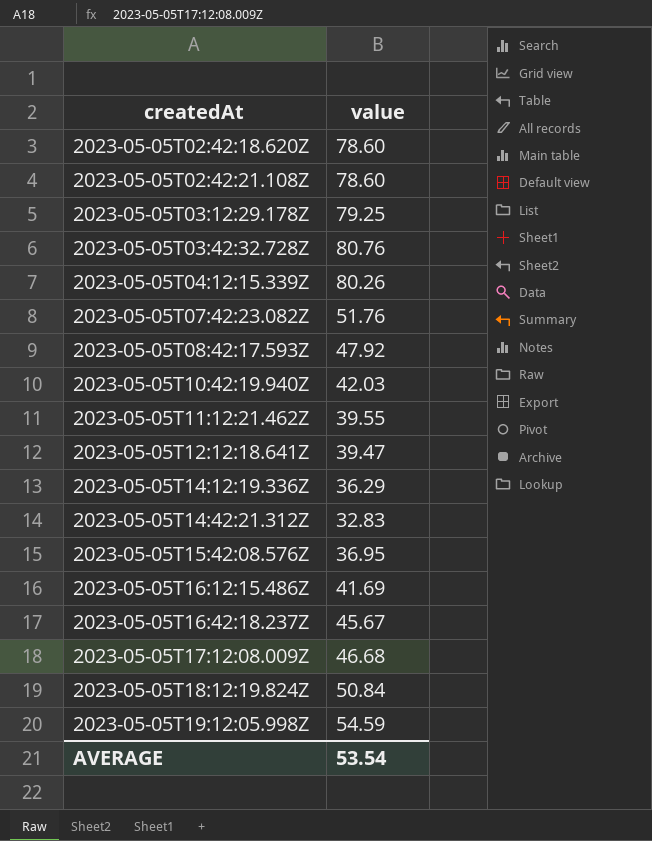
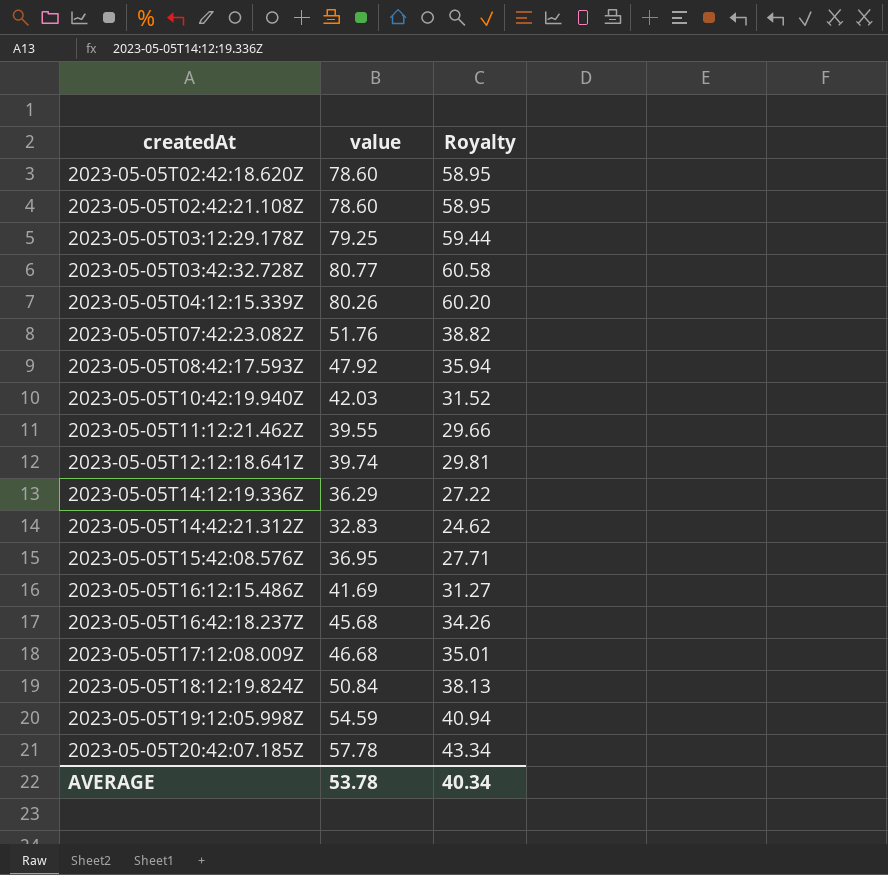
column Royalty | formula: none -> [value] * 0.75
2023-05-05T03:42:32.728Z | value: 80.76 -> 80.77
2023-05-05T12:12:18.641Z | value: 39.47 -> 39.74
2023-05-05T16:42:18.237Z | value: 45.67 -> 45.68
row 2023-05-05T20:42:07.185Z: none -> 57.78 | 43.34
AVERAGE | value: 53.54 -> 53.78

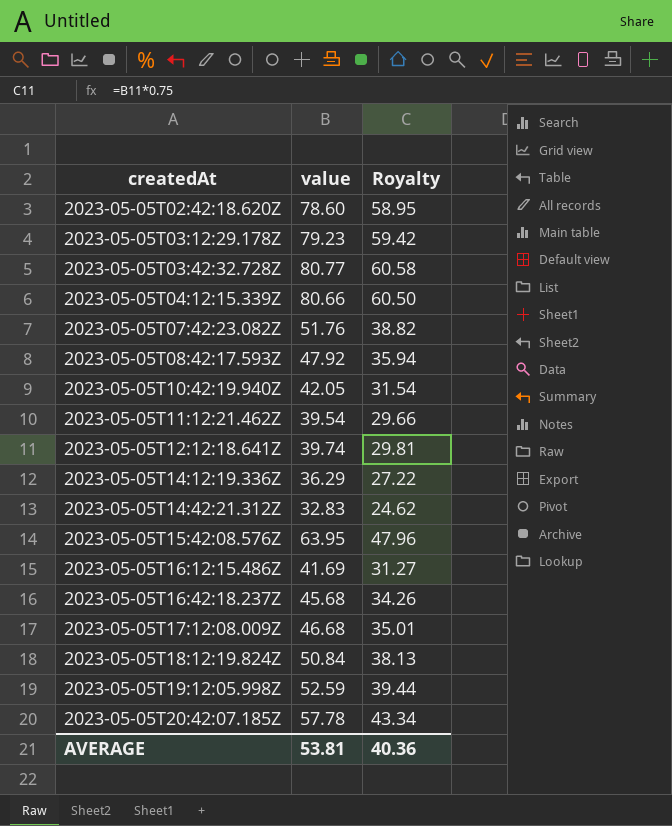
row 2023-05-05T02:42:21.108Z: 78.60 | 58.95 -> none
2023-05-05T03:12:29.178Z | value: 79.25 -> 79.23
2023-05-05T03:12:29.178Z | Royalty: 59.44 -> 59.42
2023-05-05T04:12:15.339Z | value: 80.26 -> 80.66
2023-05-05T04:12:15.339Z | Royalty: 60.20 -> 60.50
2023-05-05T10:42:19.940Z | value: 42.03 -> 42.05
2023-05-05T10:42:19.940Z | Royalty: 31.52 -> 31.54
2023-05-05T11:12:21.462Z | value: 39.55 -> 39.54
2023-05-05T15:42:08.576Z | value: 36.95 -> 63.95
2023-05-05T15:42:08.576Z | Royalty: 27.71 -> 47.96
2023-05-05T19:12:05.998Z | value: 54.59 -> 52.59
2023-05-05T19:12:05.998Z | Royalty: 40.94 -> 39.44
AVERAGE | value: 53.78 -> 53.81
AVERAGE | Royalty: 40.34 -> 40.36

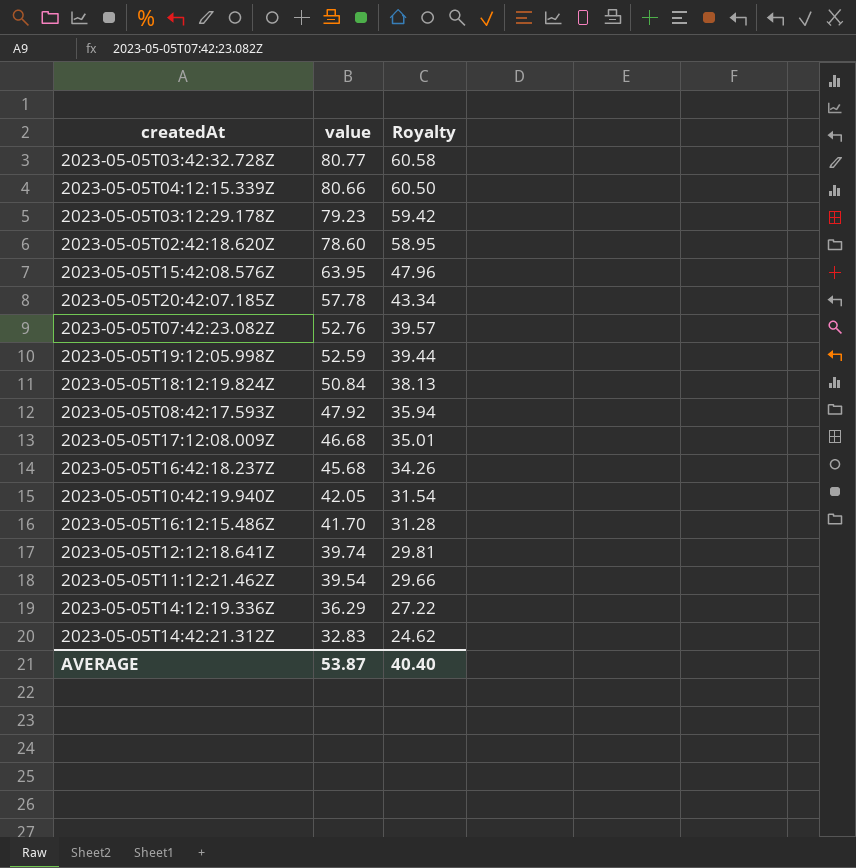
row order: createdAt ascending -> value descending
2023-05-05T07:42:23.082Z | value: 51.76 -> 52.76
2023-05-05T07:42:23.082Z | Royalty: 38.82 -> 39.57
2023-05-05T16:12:15.486Z | value: 41.69 -> 41.70
2023-05-05T16:12:15.486Z | Royalty: 31.27 -> 31.28
AVERAGE | value: 53.81 -> 53.87
AVERAGE | Royalty: 40.36 -> 40.40

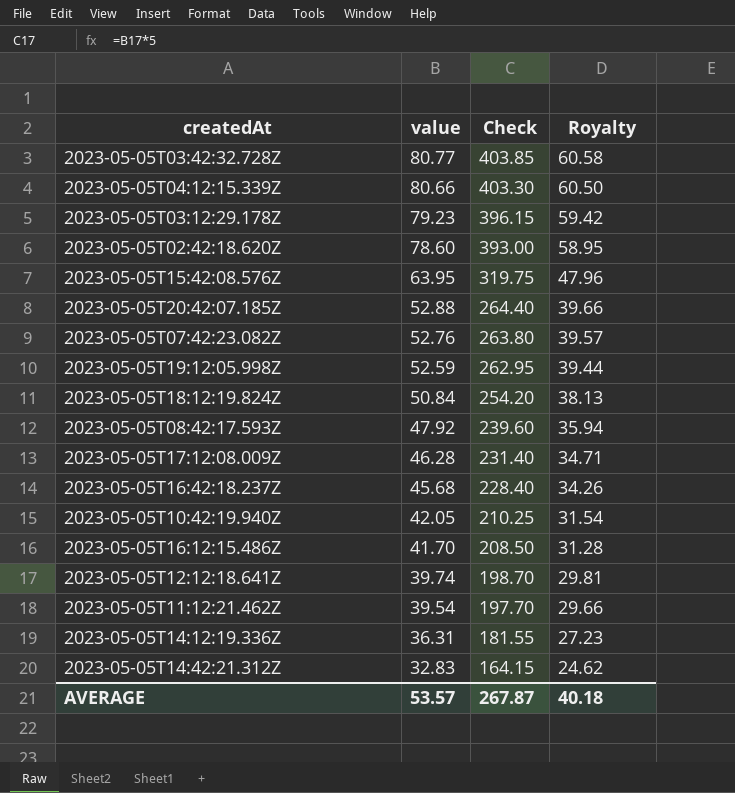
column Check | formula: none -> [value] * 5
2023-05-05T20:42:07.185Z | value: 57.78 -> 52.88
2023-05-05T20:42:07.185Z | Royalty: 43.34 -> 39.66
2023-05-05T17:12:08.009Z | value: 46.68 -> 46.28
2023-05-05T17:12:08.009Z | Royalty: 35.01 -> 34.71
2023-05-05T14:12:19.336Z | value: 36.29 -> 36.31
2023-05-05T14:12:19.336Z | Royalty: 27.22 -> 27.23
AVERAGE | value: 53.87 -> 53.57
AVERAGE | Royalty: 40.40 -> 40.18

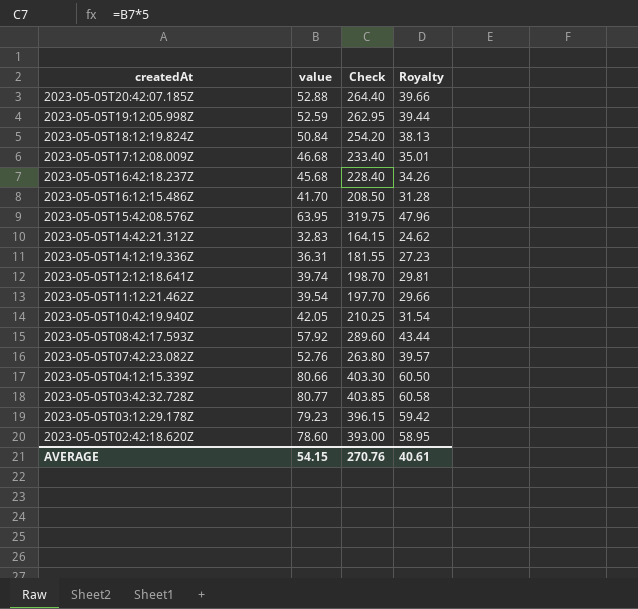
row order: value descending -> createdAt descending
2023-05-05T17:12:08.009Z | value: 46.28 -> 46.68
2023-05-05T17:12:08.009Z | Check: 231.40 -> 233.40
2023-05-05T17:12:08.009Z | Royalty: 34.71 -> 35.01
2023-05-05T08:42:17.593Z | value: 47.92 -> 57.92
2023-05-05T08:42:17.593Z | Check: 239.60 -> 289.60
2023-05-05T08:42:17.593Z | Royalty: 35.94 -> 43.44
AVERAGE | value: 53.57 -> 54.15
AVERAGE | Check: 267.87 -> 270.76
AVERAGE | Royalty: 40.18 -> 40.61

